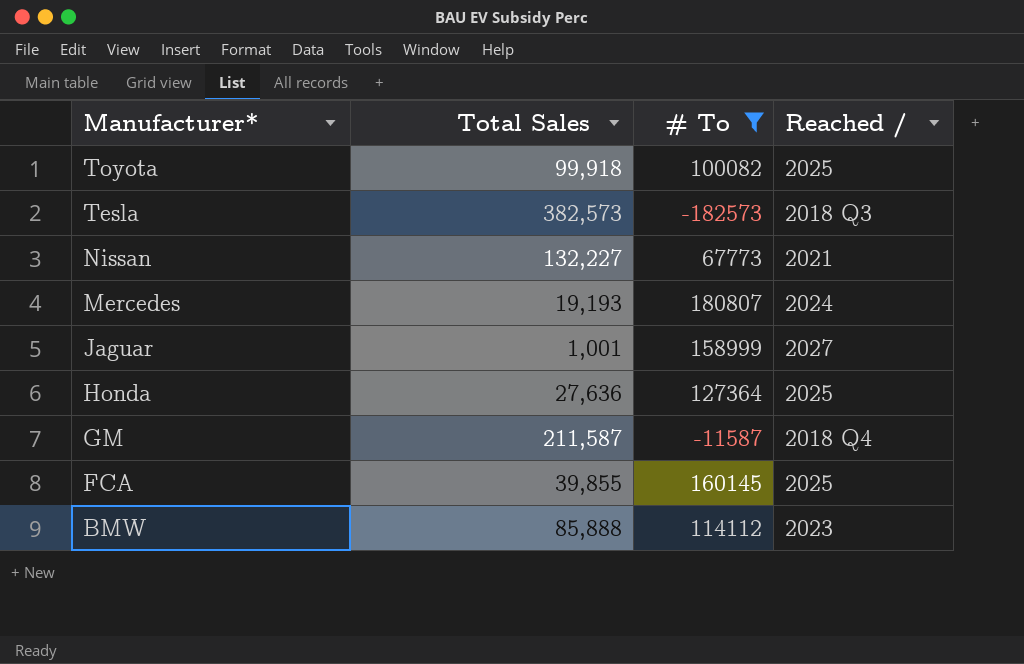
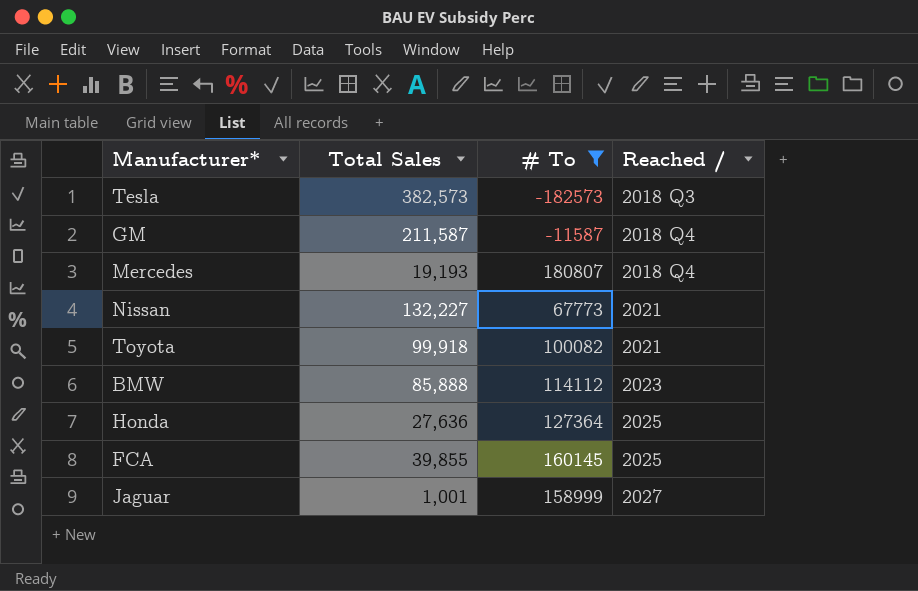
row order: Manufacturer* descending -> Reached / ascending
Mercedes | Reached /: 2024 -> 2018 Q4
Toyota | Reached /: 2025 -> 2021

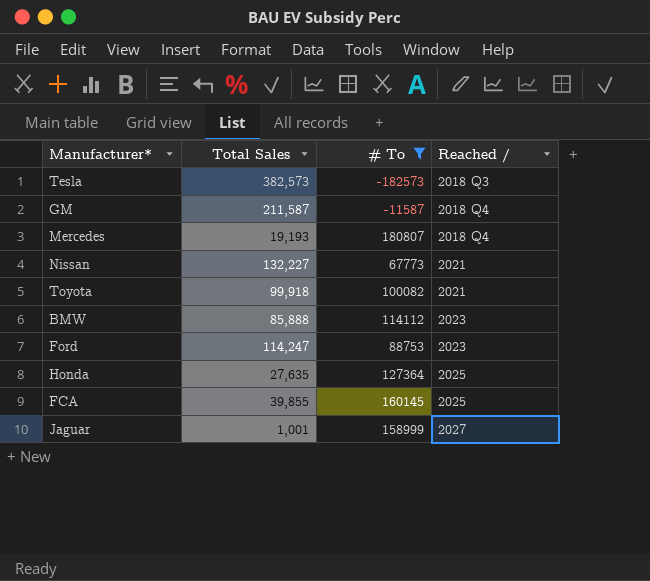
row Ford: none -> 114,247 | 88753 | 2023
Honda | Total Sales: 27,636 -> 27,635

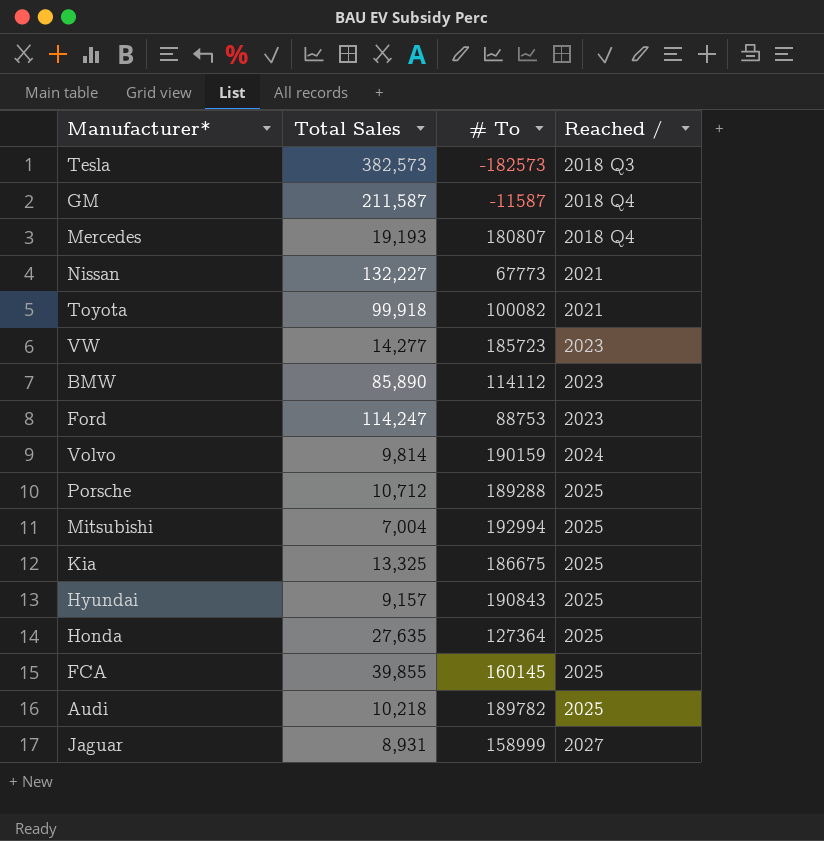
filter: # To <= 180807 -> none
BMW | Total Sales: 85,888 -> 85,890
Jaguar | Total Sales: 1,001 -> 8,931

